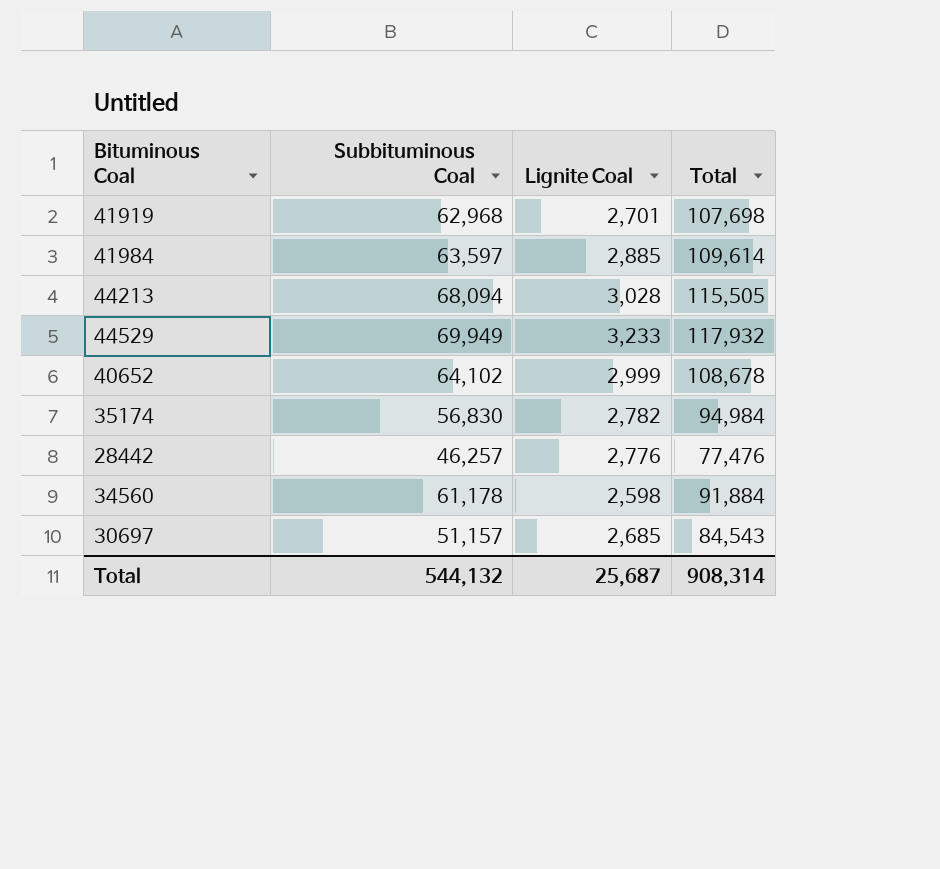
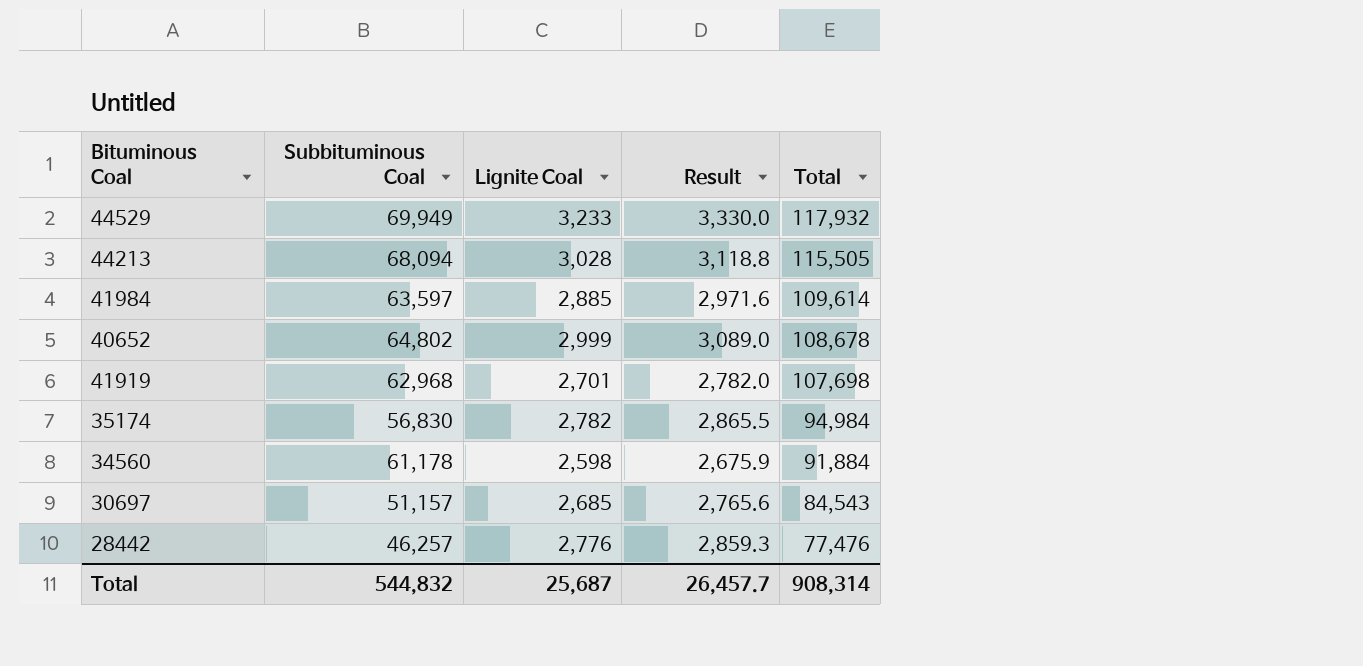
row order: none -> Total descending
column Result | formula: none -> [Lignite Coal] * 1.03
40652 | Subbituminous Coal: 64,102 -> 64,802
Total | Subbituminous Coal: 544,132 -> 544,832

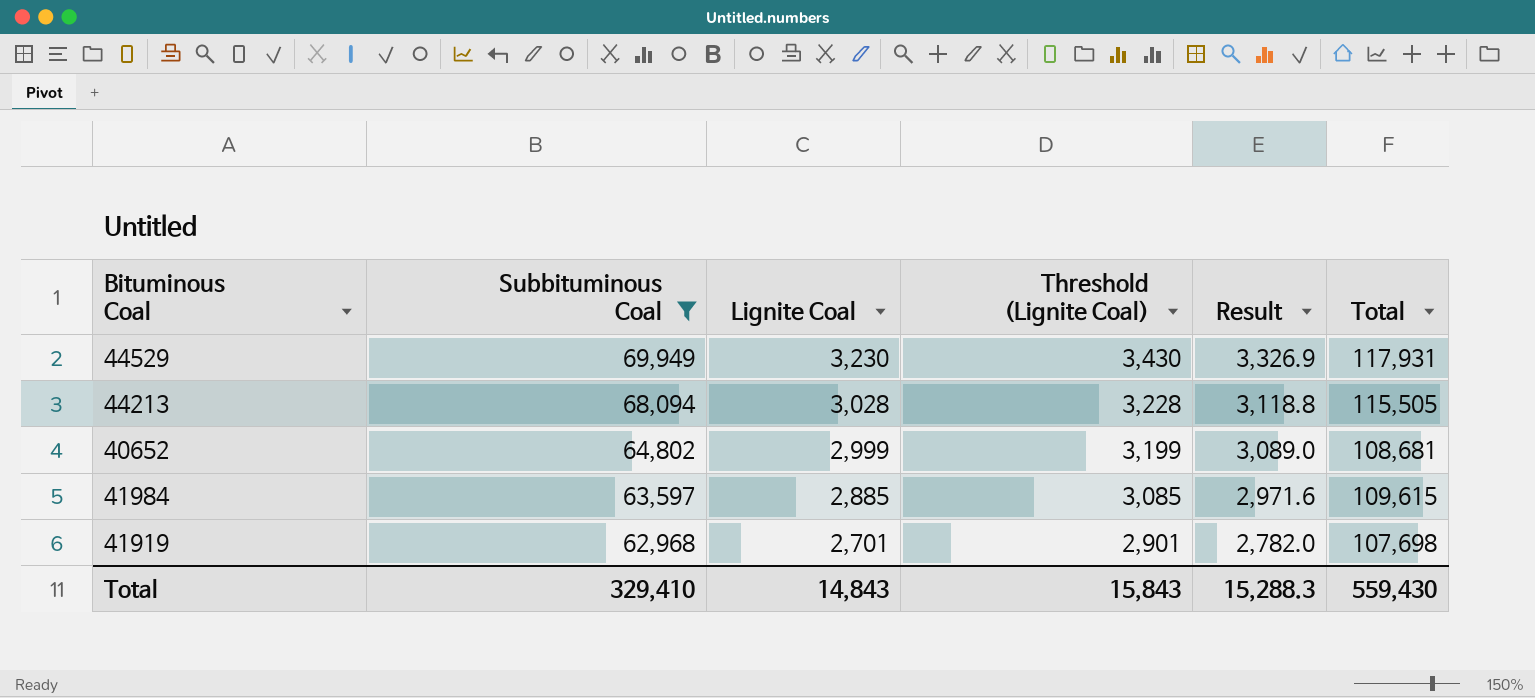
filter: none -> Subbituminous Coal >= 62,968
row order: Total descending -> Subbituminous Coal descending
column Threshold (Lignite Coal) | formula: none -> [Lignite Coal] + 200
44529 | Lignite Coal: 3,233 -> 3,230
44529 | Result: 3,330.0 -> 3,326.9
44529 | Total: 117,932 -> 117,931
40652 | Total: 108,678 -> 108,681
41984 | Total: 109,614 -> 109,615
Total | Subbituminous Coal: 544,832 -> 329,410
Total | Lignite Coal: 25,687 -> 14,843
Total | Result: 26,457.7 -> 15,288.3
Total | Total: 908,314 -> 559,430

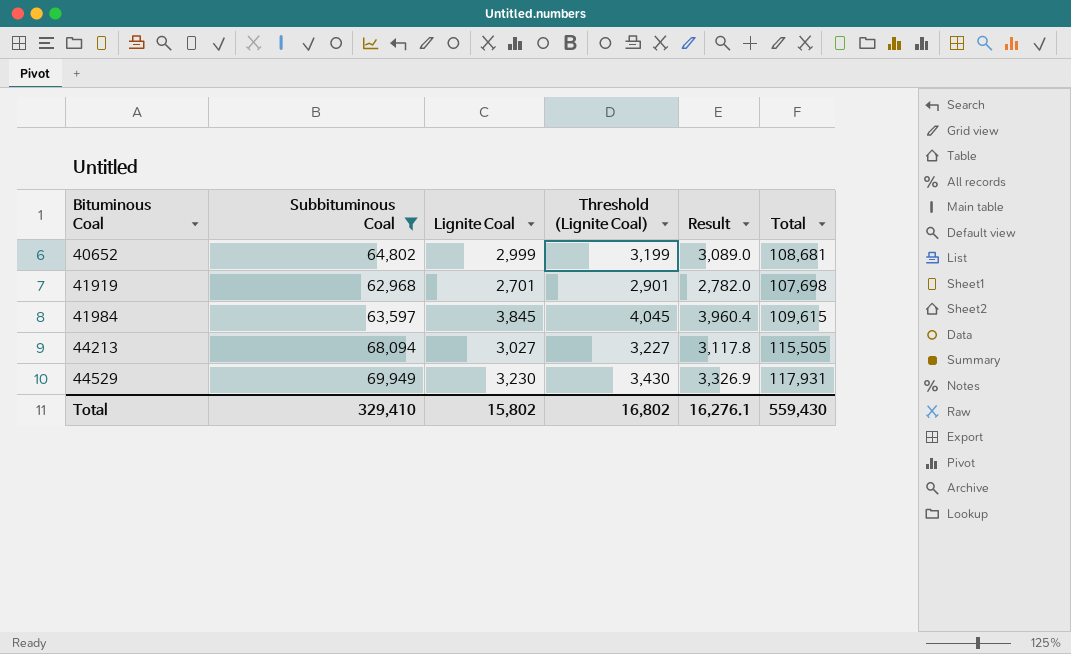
row order: Subbituminous Coal descending -> Bituminous Coal ascending
41984 | Lignite Coal: 2,885 -> 3,845
41984 | Threshold (Lignite Coal): 3,085 -> 4,045
41984 | Result: 2,971.6 -> 3,960.4
44213 | Lignite Coal: 3,028 -> 3,027
44213 | Threshold (Lignite Coal): 3,228 -> 3,227
44213 | Result: 3,118.8 -> 3,117.8
Total | Lignite Coal: 14,843 -> 15,802
Total | Threshold (Lignite Coal): 15,843 -> 16,802
Total | Result: 15,288.3 -> 16,276.1

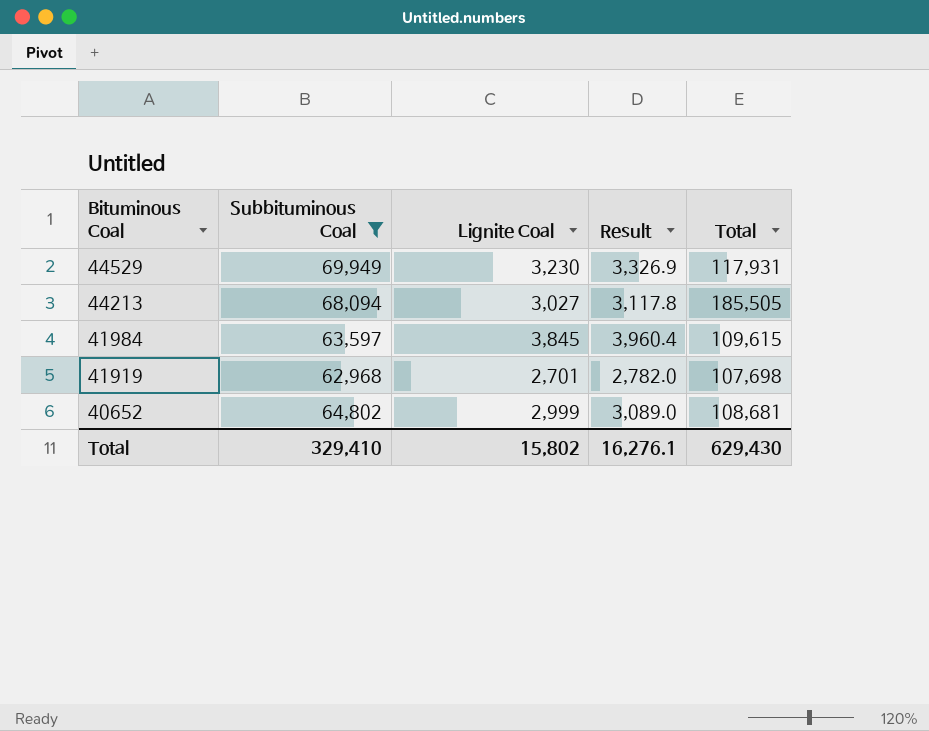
row order: Bituminous Coal ascending -> Bituminous Coal descending
column Threshold (Lignite Coal) | formula: [Lignite Coal] + 200 -> none
44213 | Total: 115,505 -> 185,505
Total | Total: 559,430 -> 629,430

